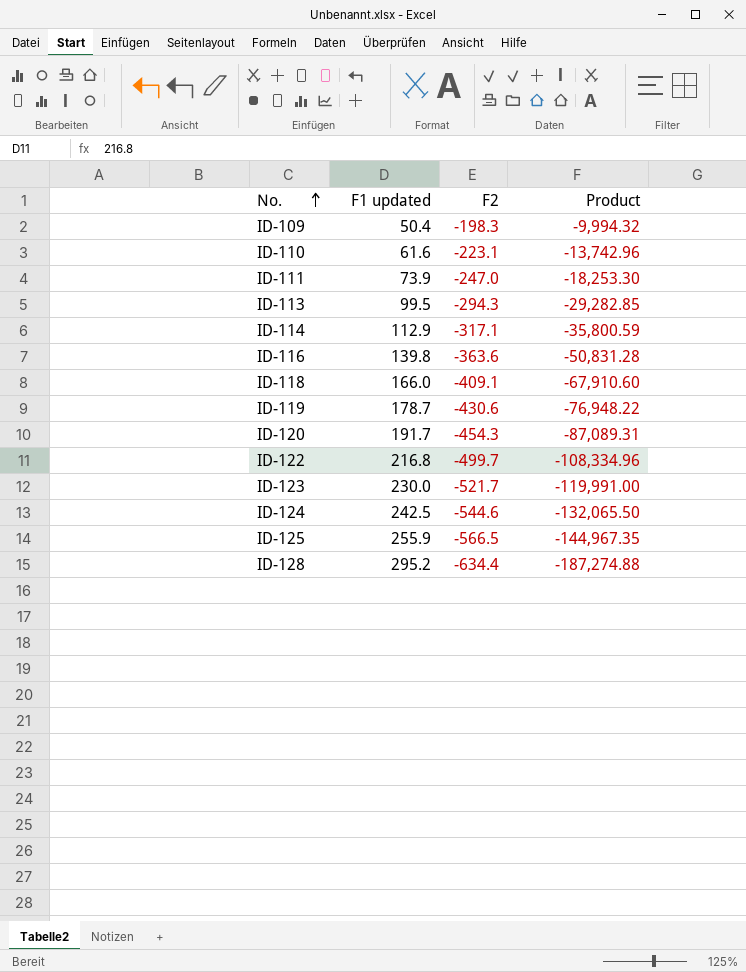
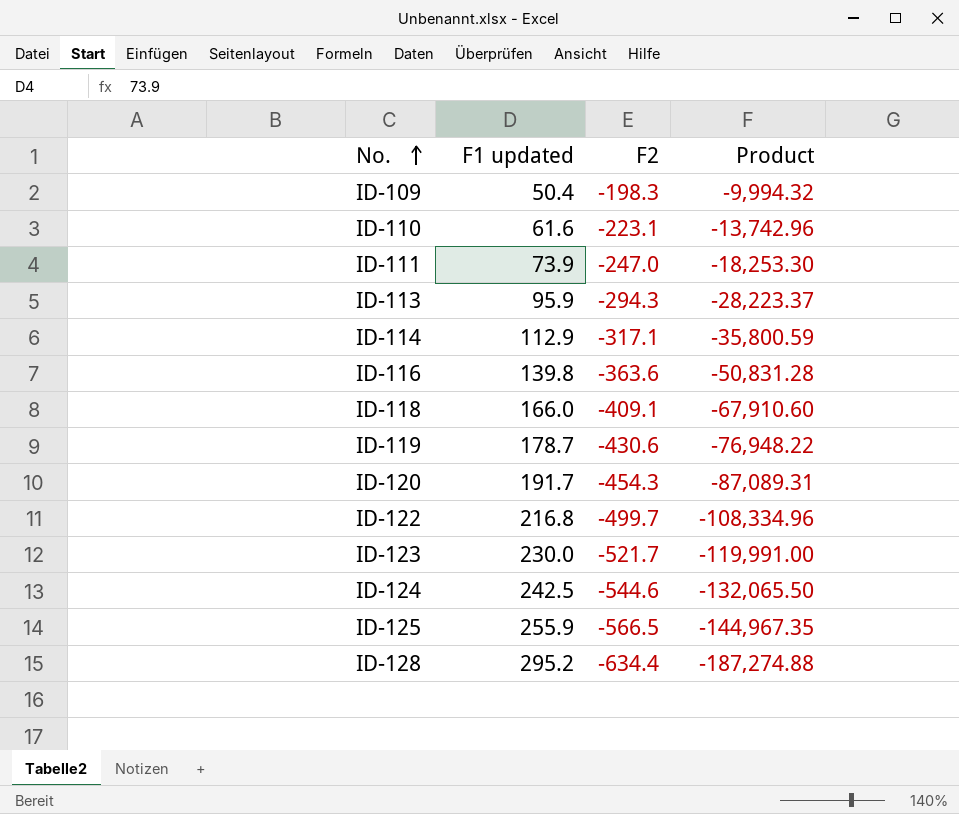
ID-113 | F1 updated: 99.5 -> 95.9
ID-113 | Product: -29,282.85 -> -28,223.37

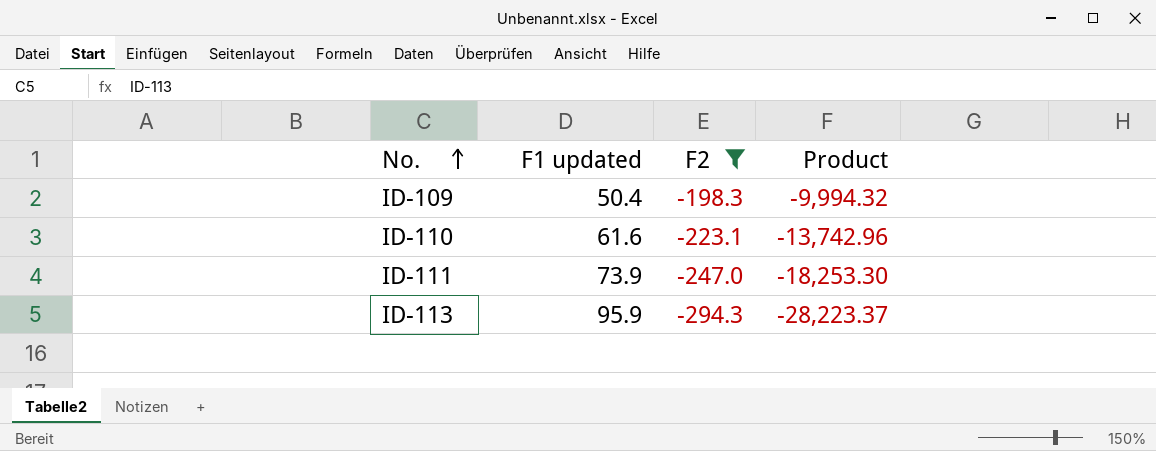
filter: none -> F2 >= -294.3

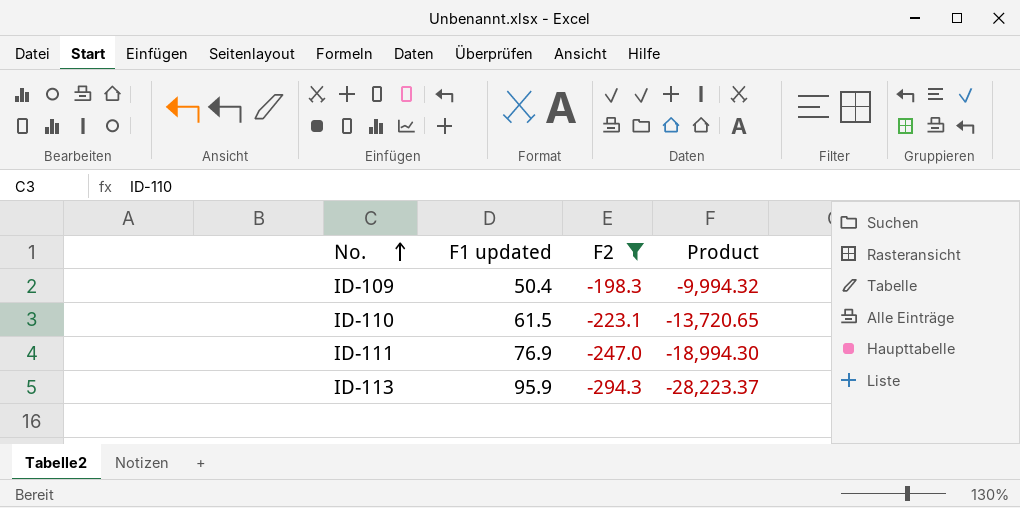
ID-110 | F1 updated: 61.6 -> 61.5
ID-110 | Product: -13,742.96 -> -13,720.65
ID-111 | F1 updated: 73.9 -> 76.9
ID-111 | Product: -18,253.30 -> -18,994.30

